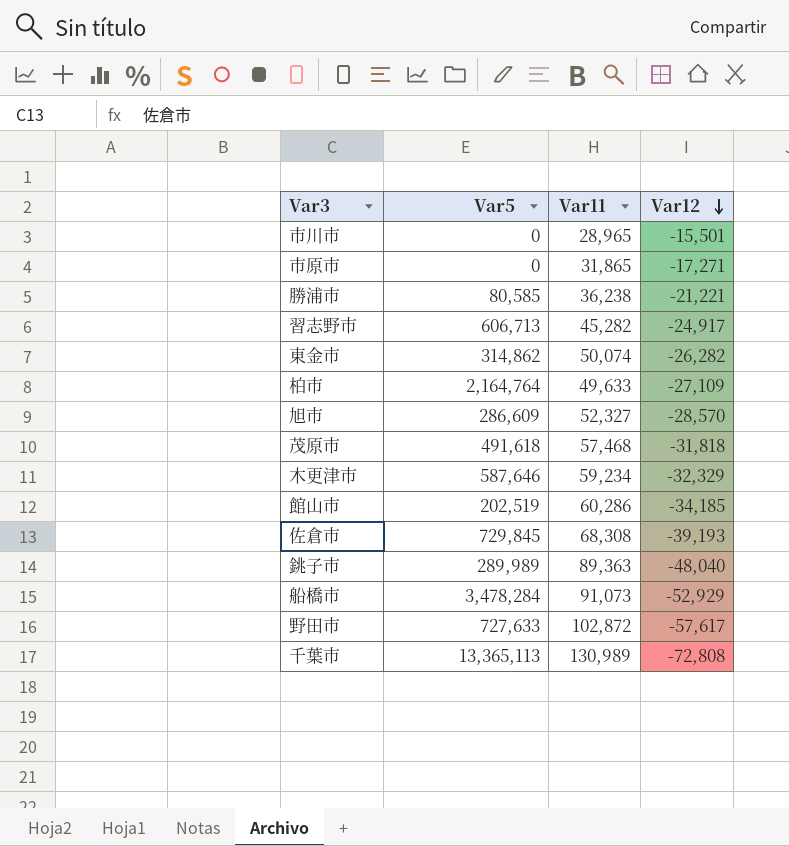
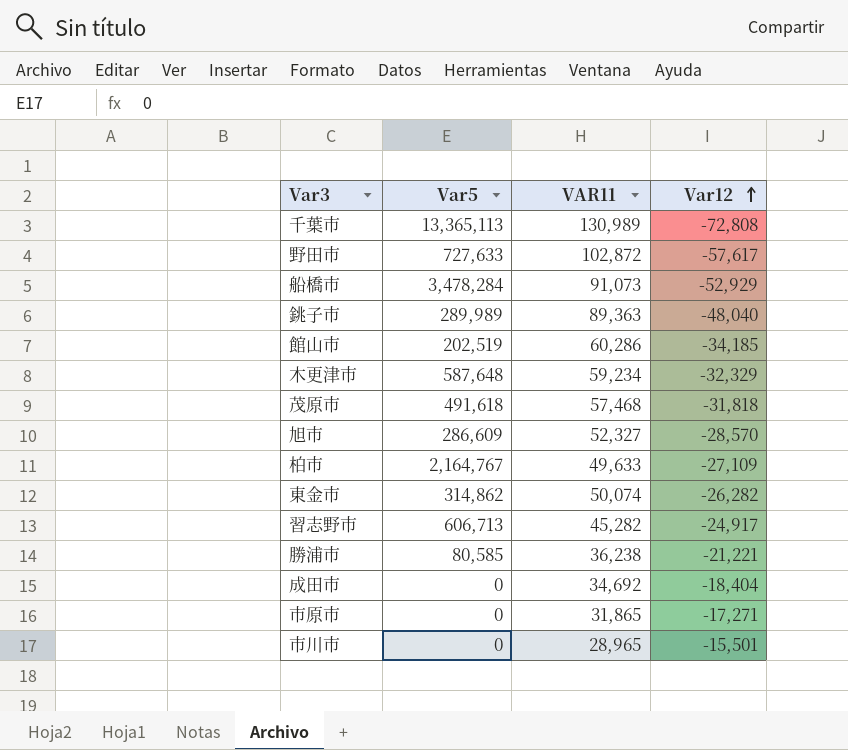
row order: Var12 descending -> Var12 ascending
column name: Var11 -> VAR11
row 佐倉市: 729,845 | 68,308 | -39,193 -> none
木更津市 | Var5: 587,646 -> 587,648
柏市 | Var5: 2,164,764 -> 2,164,767
row 成田市: none -> 0 | 34,692 | -18,404

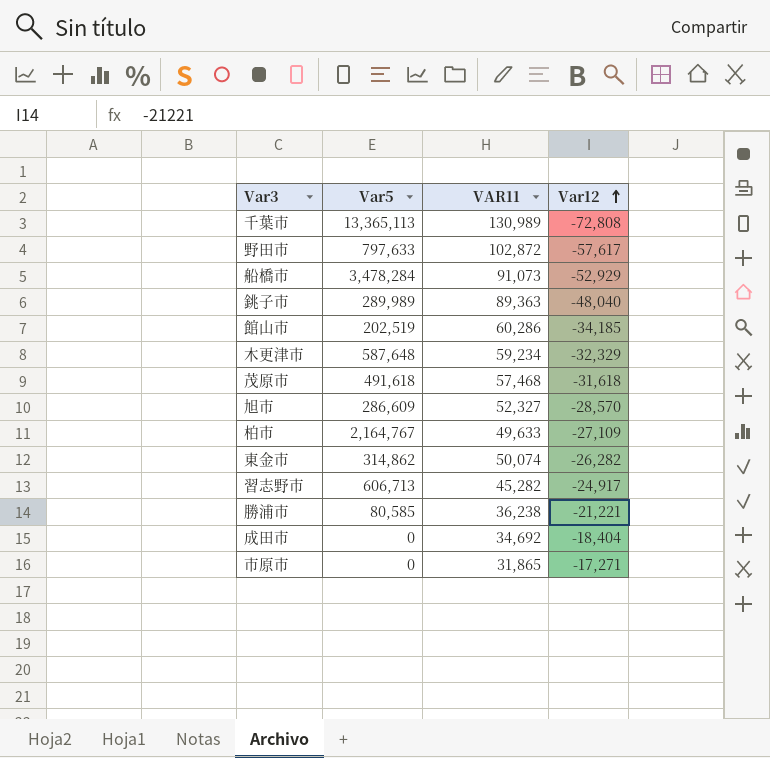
row 市川市: 0 | 28,965 | -15,501 -> none
野田市 | Var5: 727,633 -> 797,633
茂原市 | Var12: -31,818 -> -31,618

